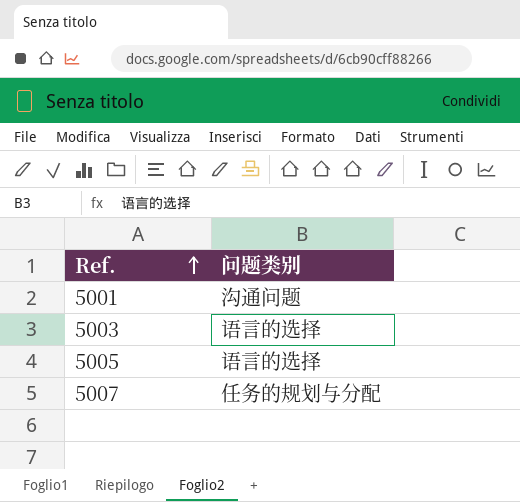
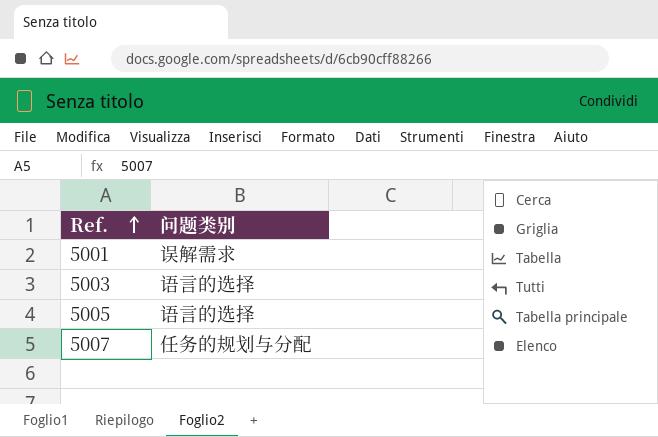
5001 | 问题类别: 沟通问题 -> 误解需求

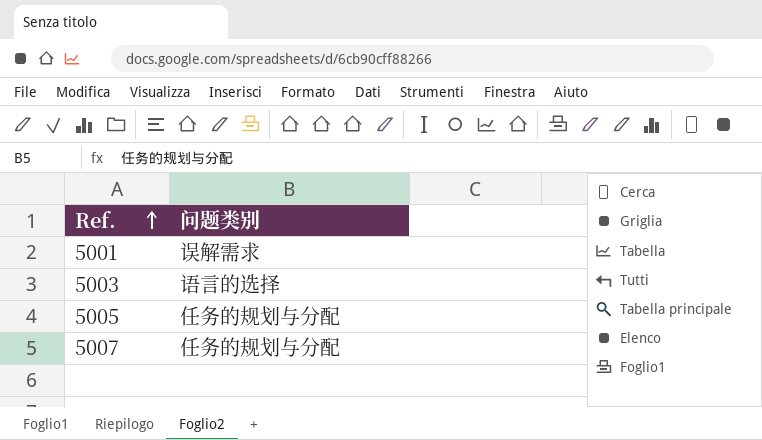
5005 | 问题类别: 语言的选择 -> 任务的规划与分配

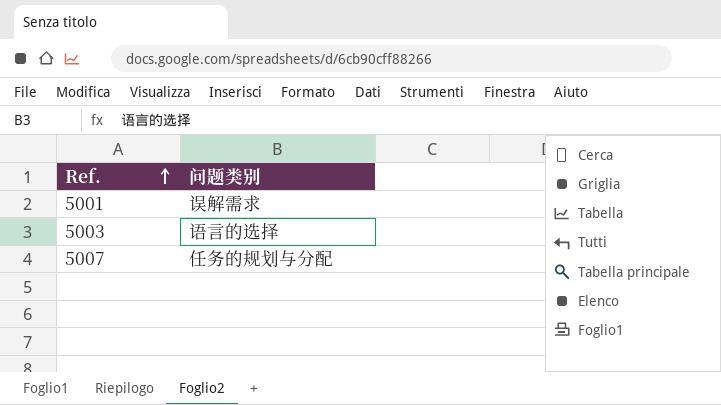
row 5005: 任务的规划与分配 -> none

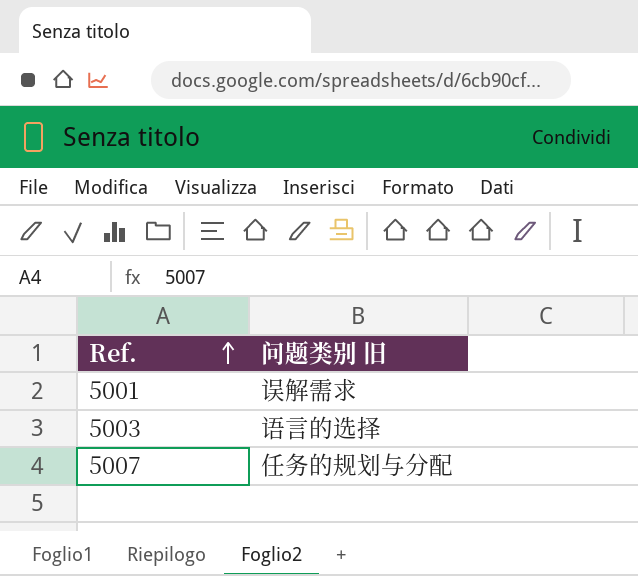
column name: 问题类别 -> 问题类别 旧

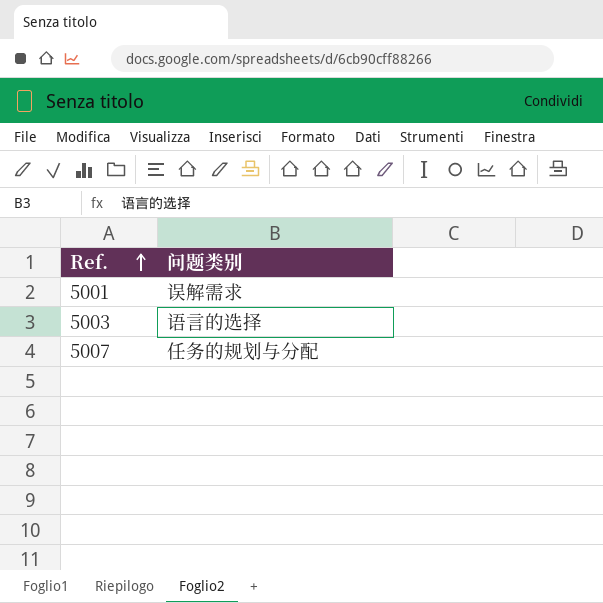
column name: 问题类别 旧 -> 问题类别

